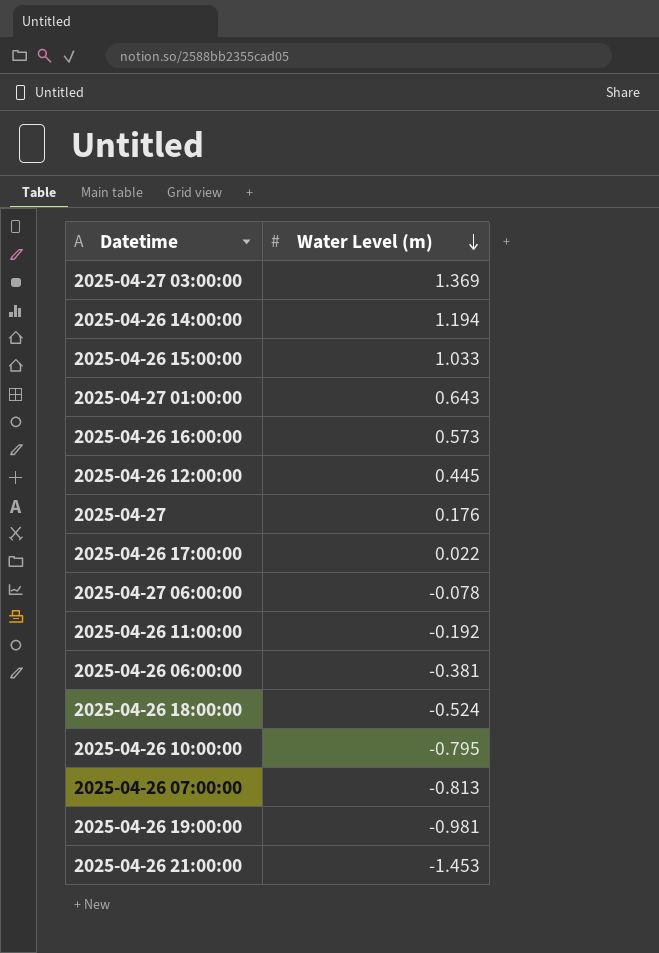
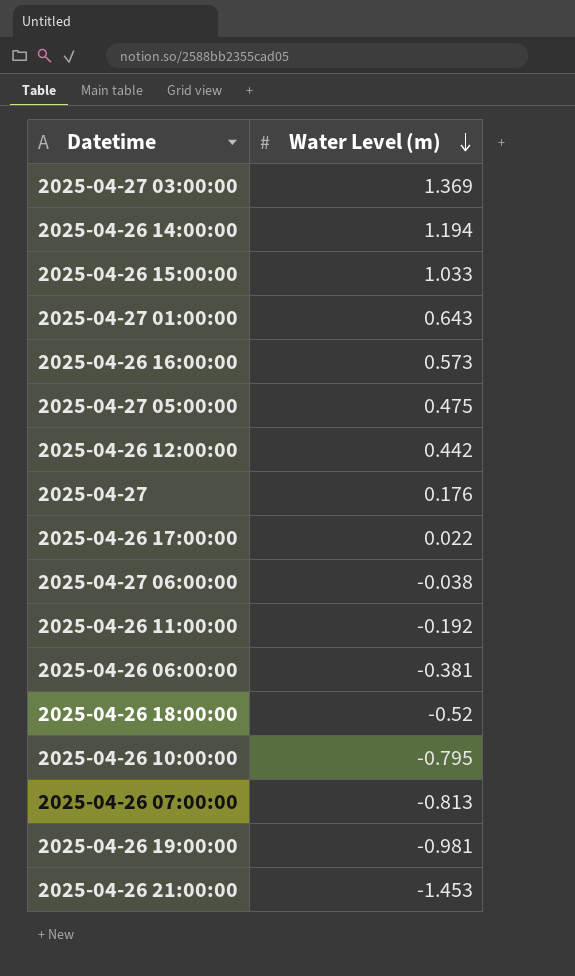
row 2025-04-27 05:00:00: none -> 0.475
2025-04-26 12:00:00 | Water Level (m): 0.445 -> 0.442
2025-04-27 06:00:00 | Water Level (m): -0.078 -> -0.038
2025-04-26 18:00:00 | Water Level (m): -0.524 -> -0.52

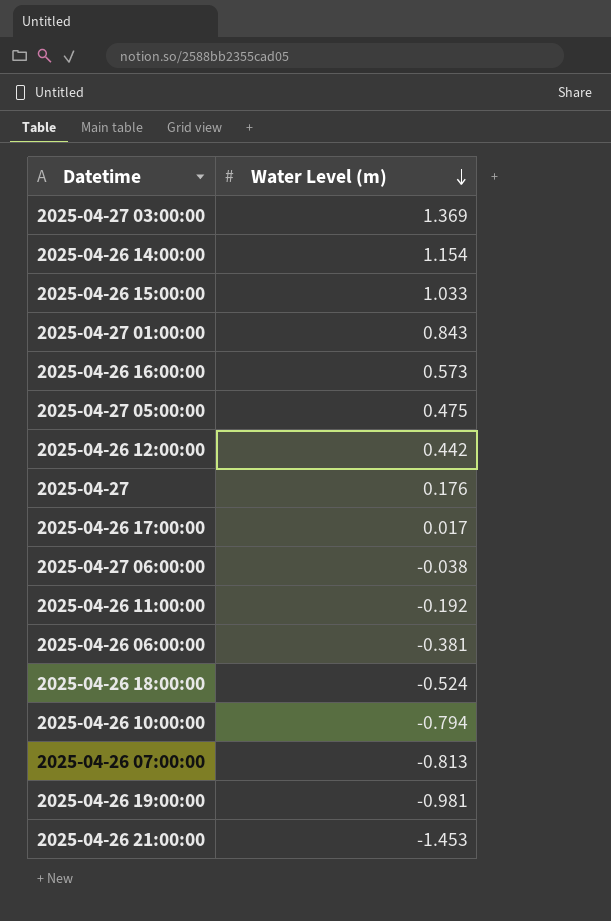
2025-04-26 14:00:00 | Water Level (m): 1.194 -> 1.154
2025-04-27 01:00:00 | Water Level (m): 0.643 -> 0.843
2025-04-26 17:00:00 | Water Level (m): 0.022 -> 0.017
2025-04-26 18:00:00 | Water Level (m): -0.52 -> -0.524
2025-04-26 10:00:00 | Water Level (m): -0.795 -> -0.794

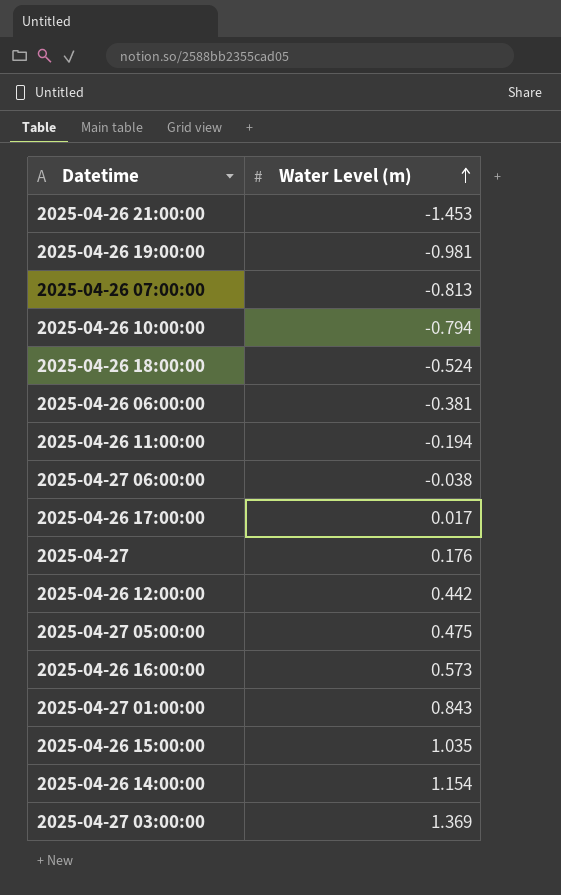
row order: Water Level (m) descending -> Water Level (m) ascending
2025-04-26 11:00:00 | Water Level (m): -0.192 -> -0.194
2025-04-26 15:00:00 | Water Level (m): 1.033 -> 1.035

